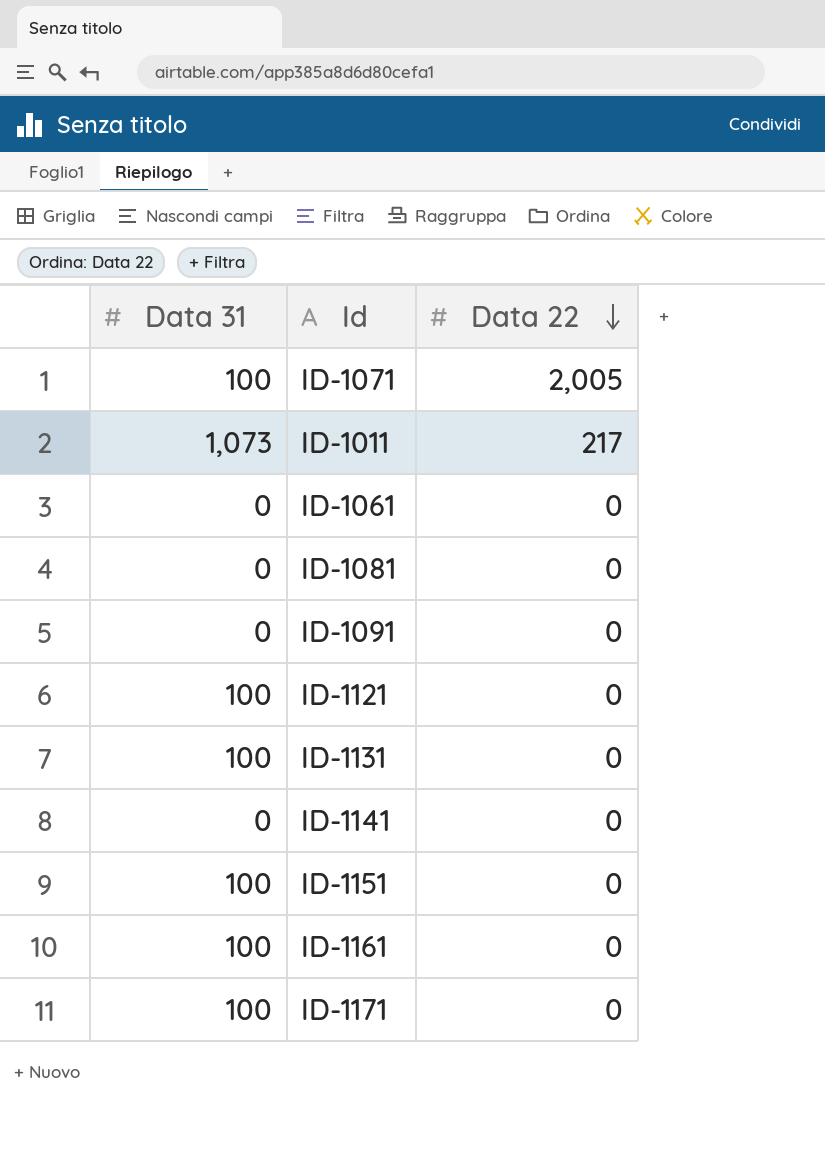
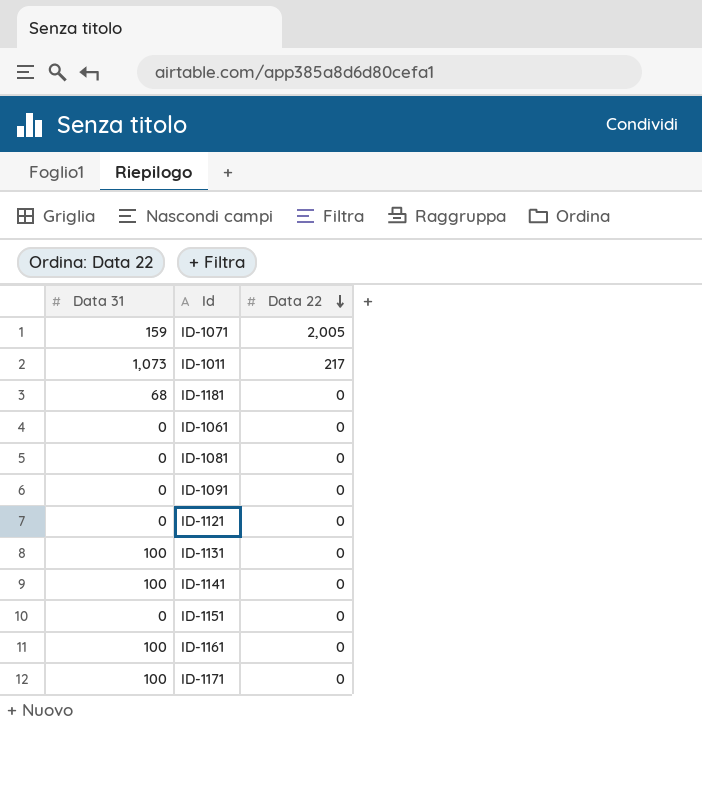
ID-1071 | Data 31: 100 -> 159
row ID-1181: none -> 68 | 0
ID-1121 | Data 31: 100 -> 0
ID-1141 | Data 31: 0 -> 100
ID-1151 | Data 31: 100 -> 0

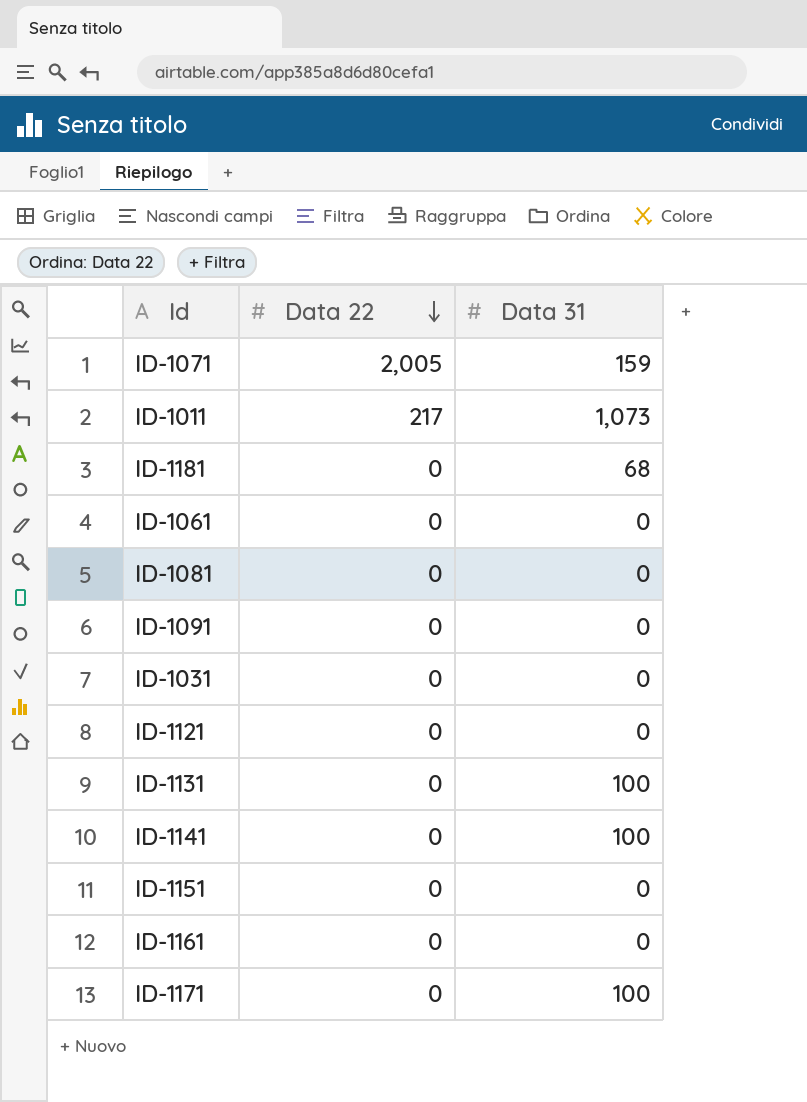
column Data 31 | position: 1 -> 3
row ID-1031: none -> 0 | 0
ID-1161 | Data 31: 100 -> 0

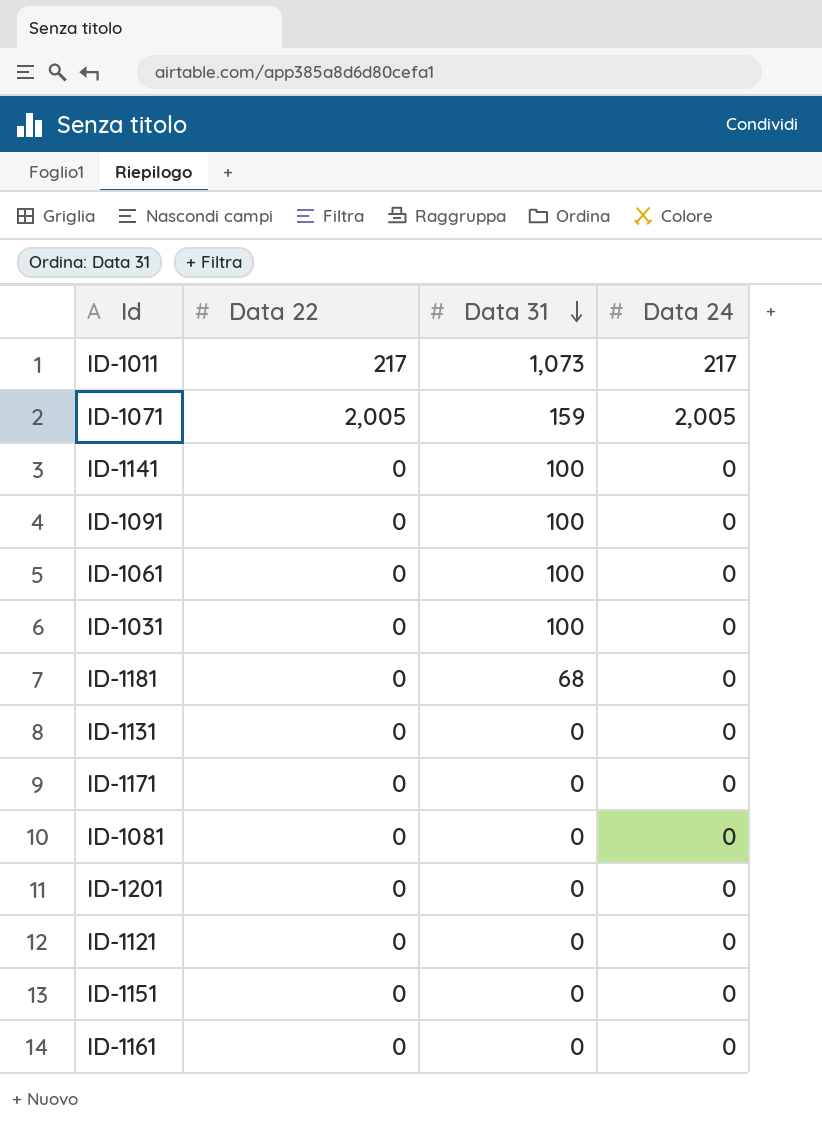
row order: Data 22 descending -> Data 31 descending
column Data 24 | position: none -> 4
ID-1091 | Data 31: 0 -> 100
ID-1061 | Data 31: 0 -> 100
ID-1031 | Data 31: 0 -> 100
ID-1131 | Data 31: 100 -> 0
ID-1171 | Data 31: 100 -> 0
row ID-1201: none -> 0 | 0 | 0

